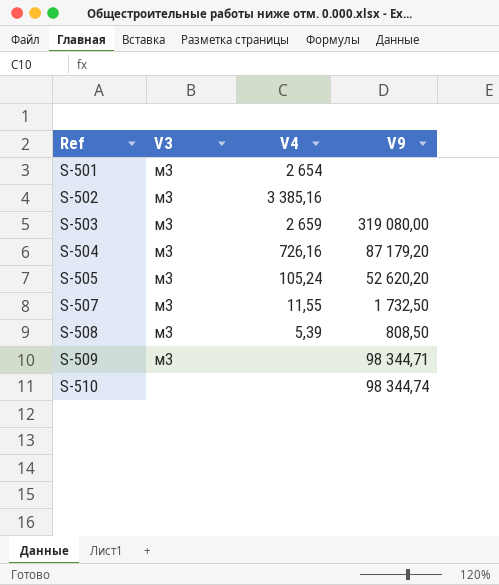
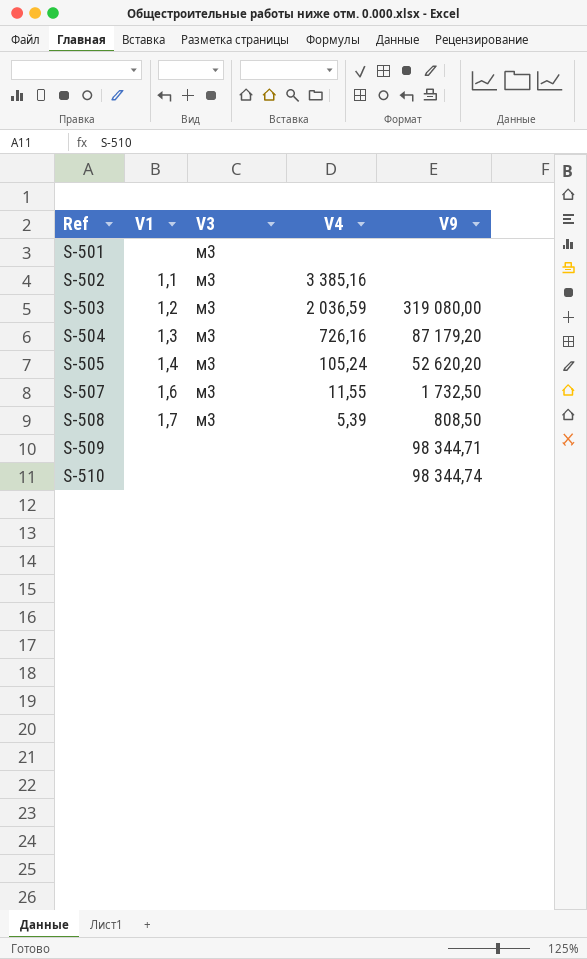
column V1 | position: none -> 2
S-501 | V4: 2 654 -> none
S-503 | V4: 2 659 -> 2 036,59
S-509 | V3: м3 -> none

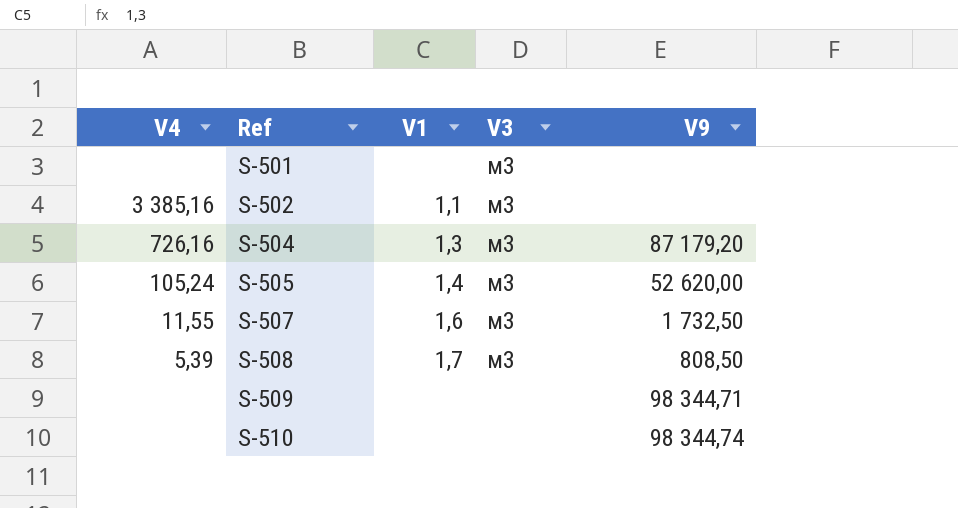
column V4 | position: 4 -> 1
row S-503: 1,2 | м3 | 2 036,59 | 319 080,00 -> none
S-505 | V9: 52 620,20 -> 52 620,00

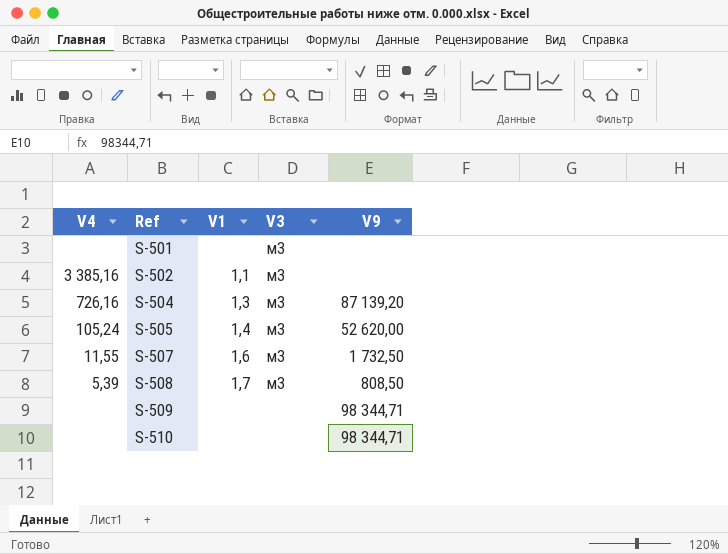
S-504 | V9: 87 179,20 -> 87 139,20
S-510 | V9: 98 344,74 -> 98 344,71

